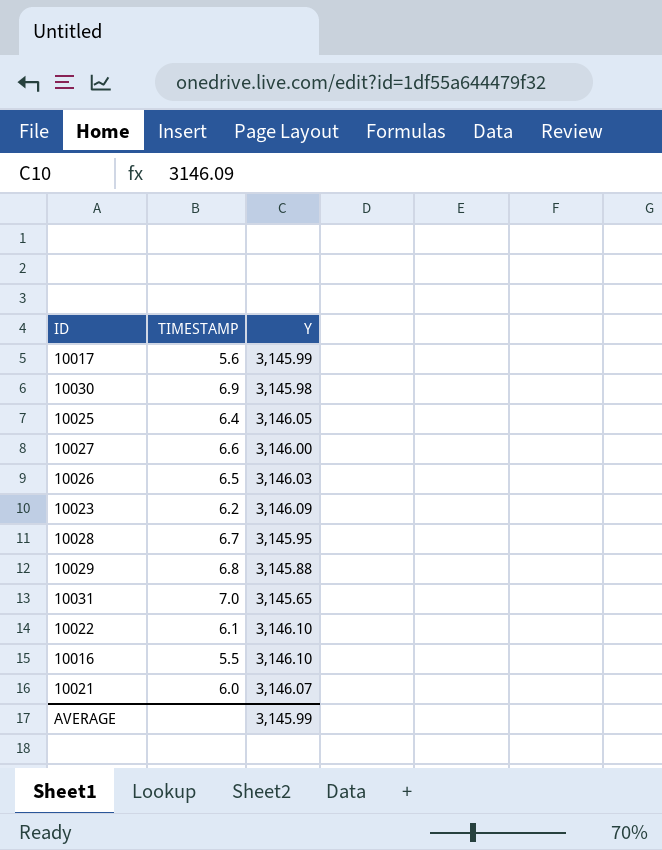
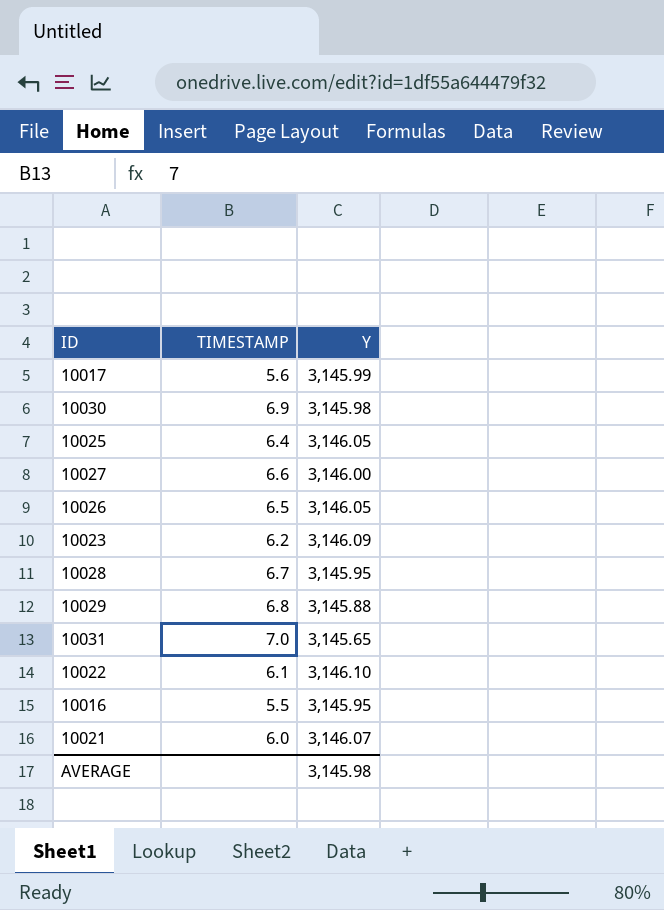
10026 | Y: 3,146.03 -> 3,146.05
10016 | Y: 3,146.10 -> 3,145.95
AVERAGE | Y: 3,145.99 -> 3,145.98

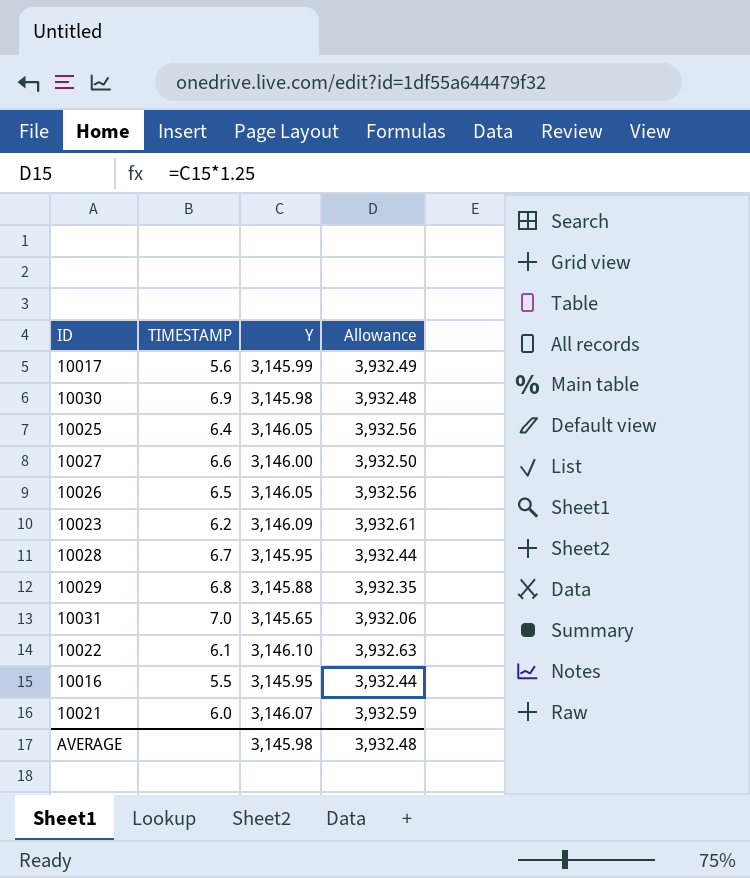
column Allowance | formula: none -> [Y] * 1.25

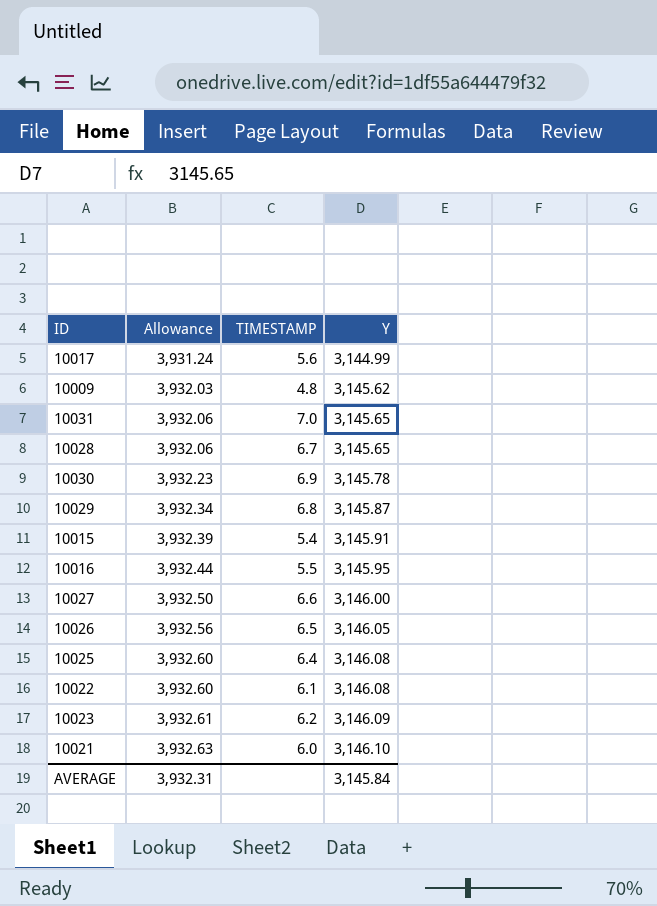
row order: none -> Allowance ascending
column Allowance | position: 4 -> 2
10017 | Allowance: 3,932.49 -> 3,931.24
10017 | Y: 3,145.99 -> 3,144.99
row 10009: none -> 3,932.03 | 4.8 | 3,145.62
10028 | Allowance: 3,932.44 -> 3,932.06
10028 | Y: 3,145.95 -> 3,145.65
10030 | Allowance: 3,932.48 -> 3,932.23
10030 | Y: 3,145.98 -> 3,145.78
10029 | Allowance: 3,932.35 -> 3,932.34
10029 | Y: 3,145.88 -> 3,145.87
row 10015: none -> 3,932.39 | 5.4 | 3,145.91
10025 | Allowance: 3,932.56 -> 3,932.60
10025 | Y: 3,146.05 -> 3,146.08
10022 | Allowance: 3,932.63 -> 3,932.60
10022 | Y: 3,146.10 -> 3,146.08
10021 | Allowance: 3,932.59 -> 3,932.63
10021 | Y: 3,146.07 -> 3,146.10
AVERAGE | Allowance: 3,932.48 -> 3,932.31
AVERAGE | Y: 3,145.98 -> 3,145.84

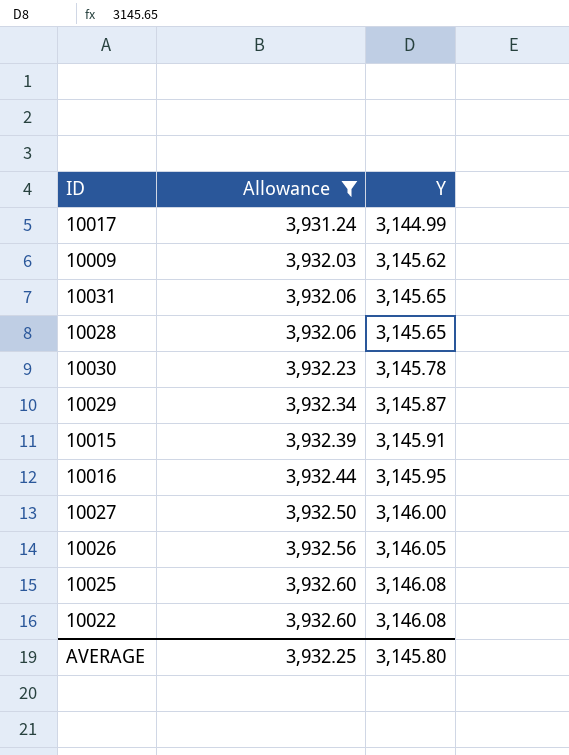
filter: none -> Allowance <= 3,932.60
column TIMESTAMP | position: 3 -> none
AVERAGE | Allowance: 3,932.31 -> 3,932.25
AVERAGE | Y: 3,145.84 -> 3,145.80

